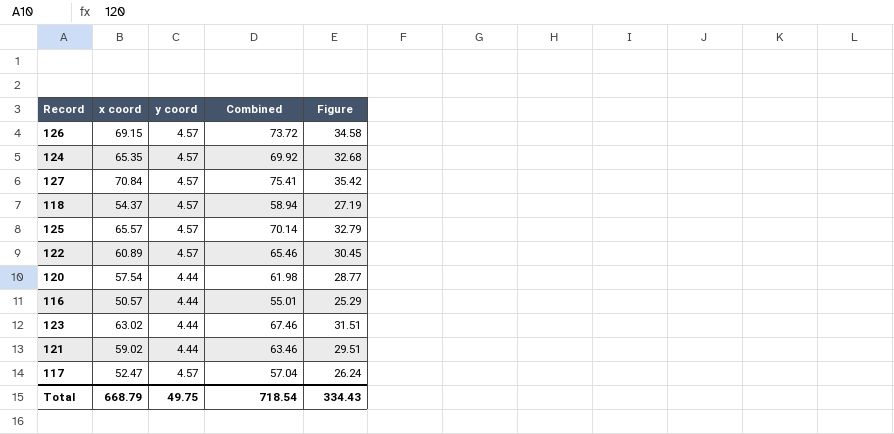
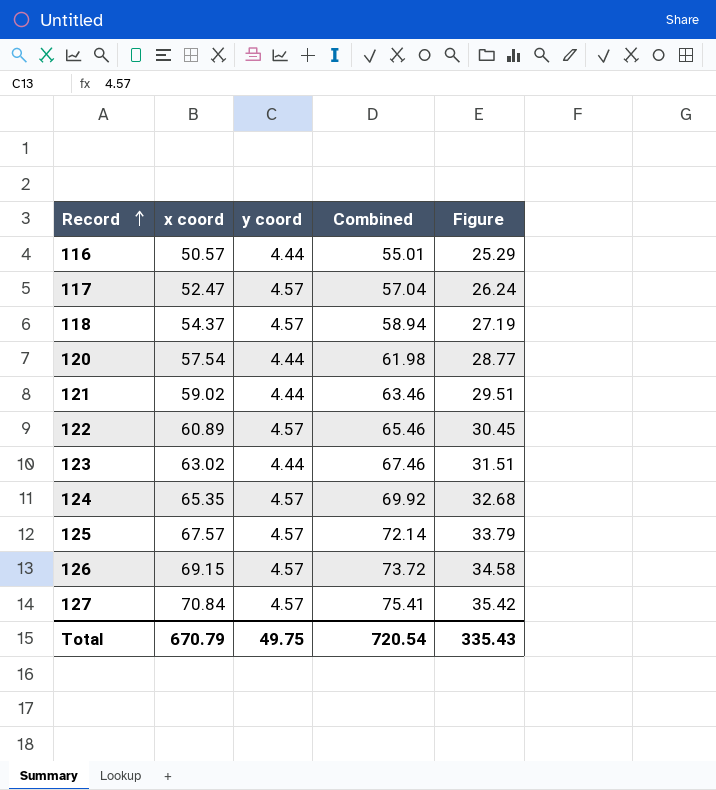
row order: none -> Record ascending
125 | x coord: 65.57 -> 67.57
125 | Combined: 70.14 -> 72.14
125 | Figure: 32.79 -> 33.79
Total | x coord: 668.79 -> 670.79
Total | Combined: 718.54 -> 720.54
Total | Figure: 334.43 -> 335.43

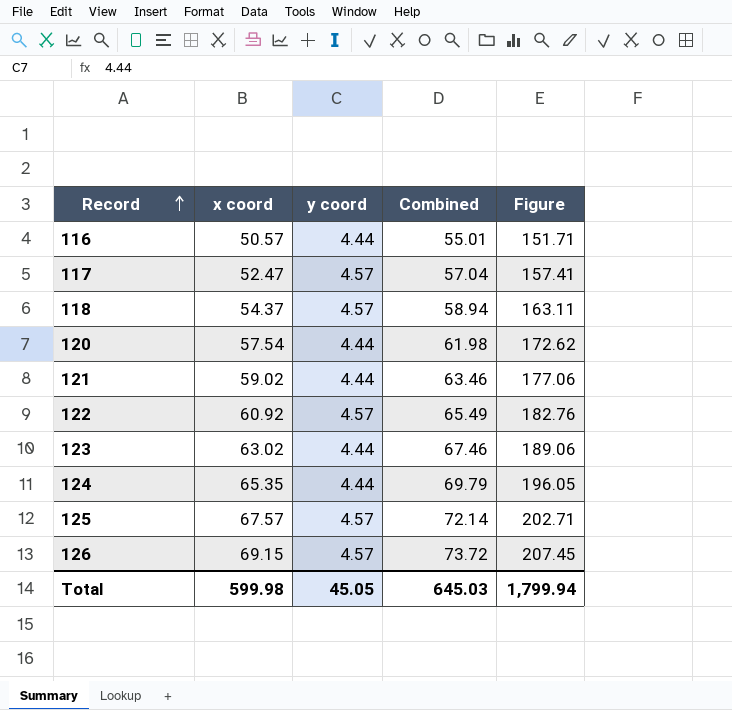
column Figure | formula: [x coord] * 0.5 -> [x coord] * 3
row 127: 70.84 | 4.57 | 75.41 | 35.42 -> none
122 | x coord: 60.89 -> 60.92
122 | Combined: 65.46 -> 65.49
124 | y coord: 4.57 -> 4.44
124 | Combined: 69.92 -> 69.79
Total | x coord: 670.79 -> 599.98
Total | y coord: 49.75 -> 45.05
Total | Combined: 720.54 -> 645.03
Total | Figure: 335.43 -> 1,799.94

